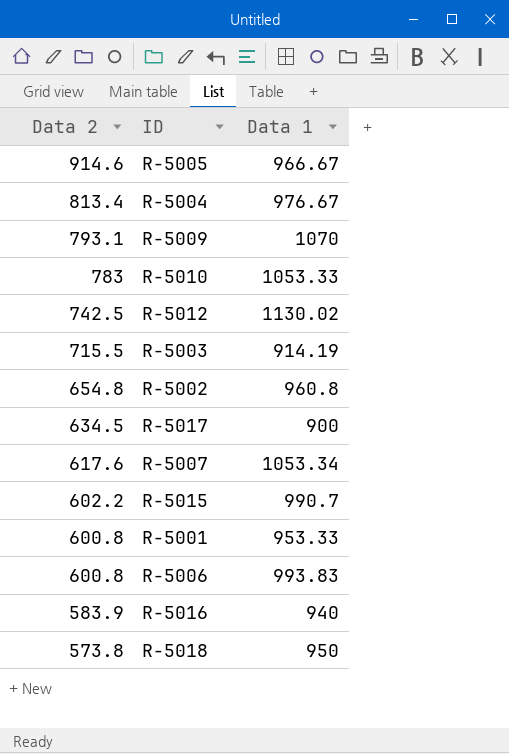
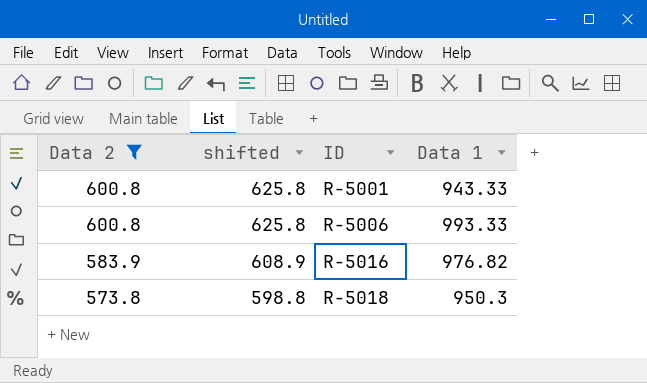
filter: none -> Data 2 <= 600.8
column shifted | formula: none -> [Data 2] + 25
R-5001 | Data 1: 953.33 -> 943.33
R-5006 | Data 1: 993.83 -> 993.33
R-5016 | Data 1: 940 -> 976.82
R-5018 | Data 1: 950 -> 950.3

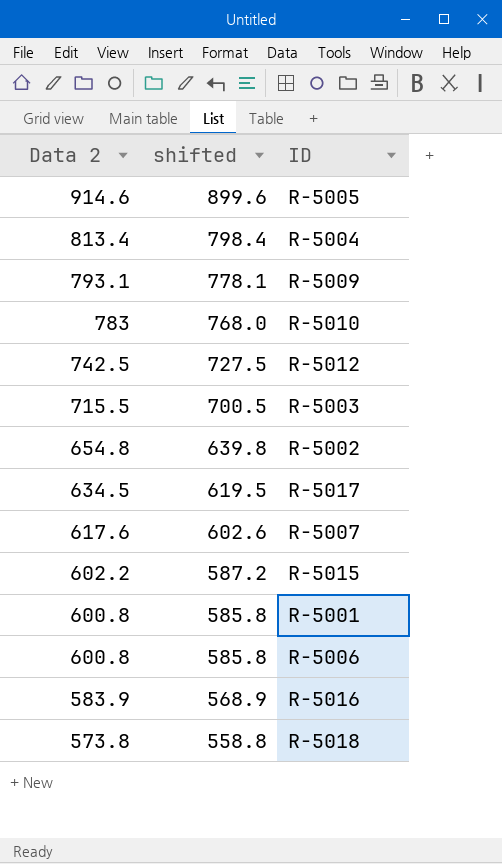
filter: Data 2 <= 600.8 -> none
column Data 1 | position: 4 -> none
column shifted | formula: [Data 2] + 25 -> [Data 2] - 15

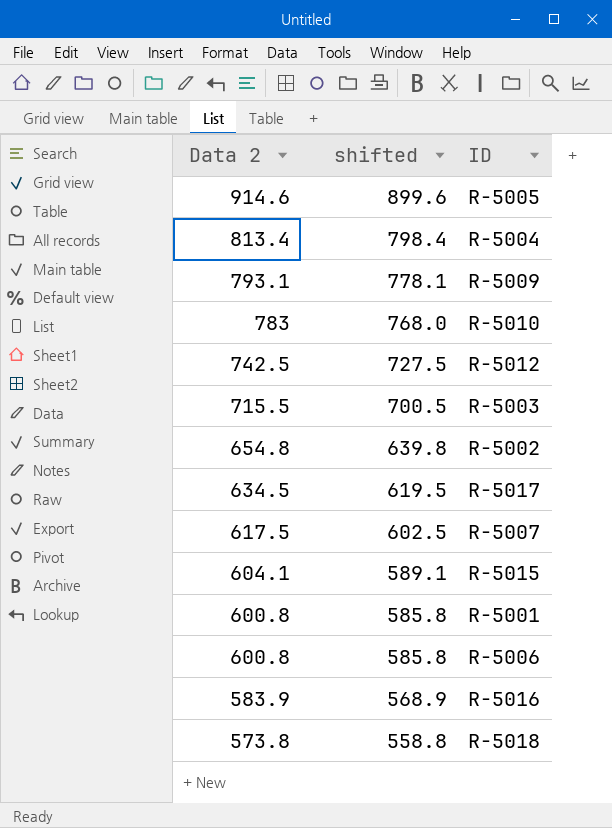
R-5007 | Data 2: 617.6 -> 617.5
R-5007 | shifted: 602.6 -> 602.5
R-5015 | Data 2: 602.2 -> 604.1
R-5015 | shifted: 587.2 -> 589.1

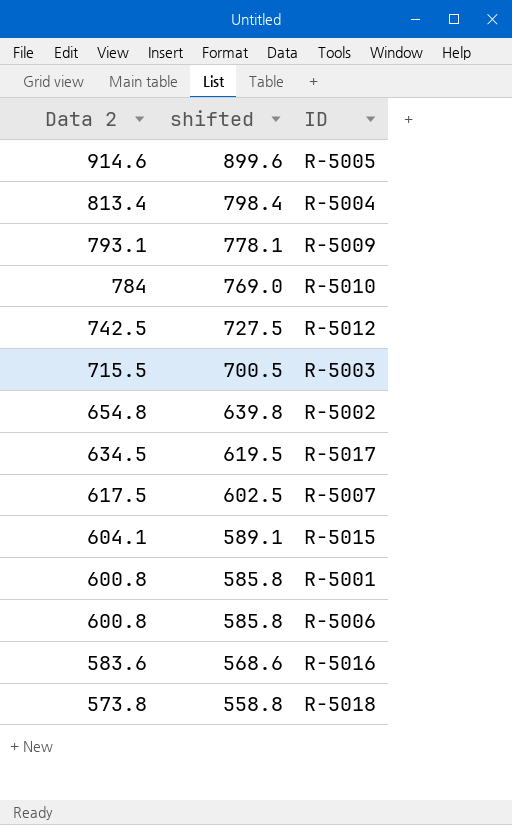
R-5010 | Data 2: 783 -> 784
R-5010 | shifted: 768.0 -> 769.0
R-5016 | Data 2: 583.9 -> 583.6
R-5016 | shifted: 568.9 -> 568.6

